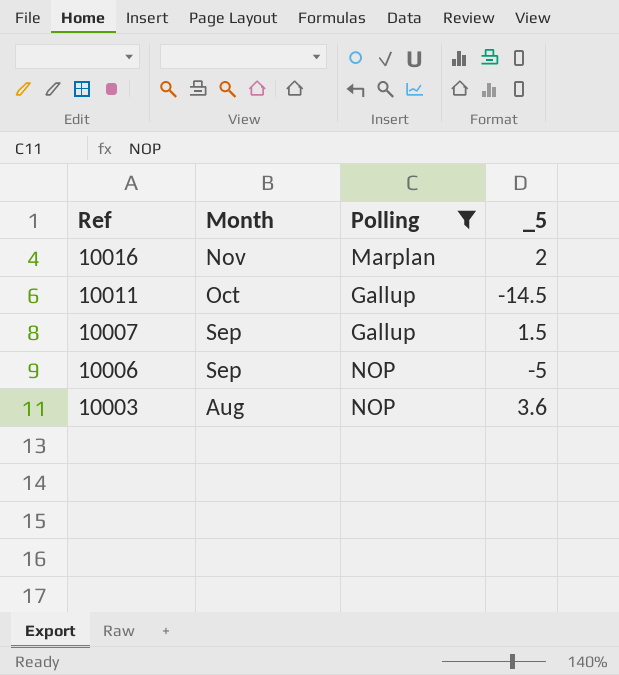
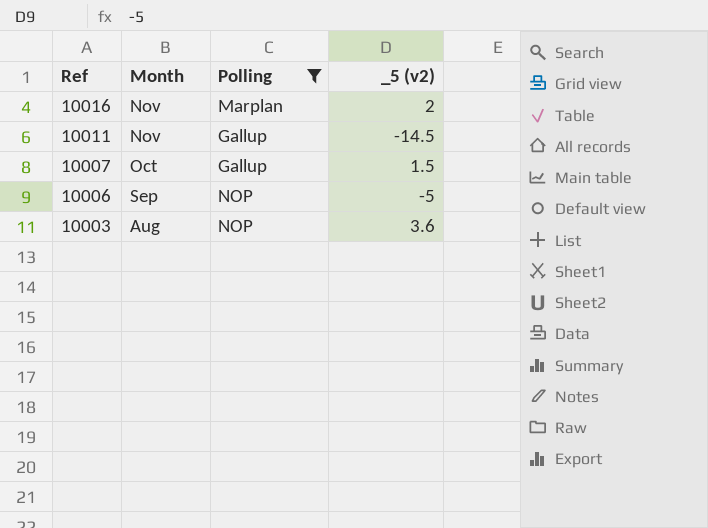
column name: _5 -> _5 (v2)
10011 | Month: Oct -> Nov
10007 | Month: Sep -> Oct

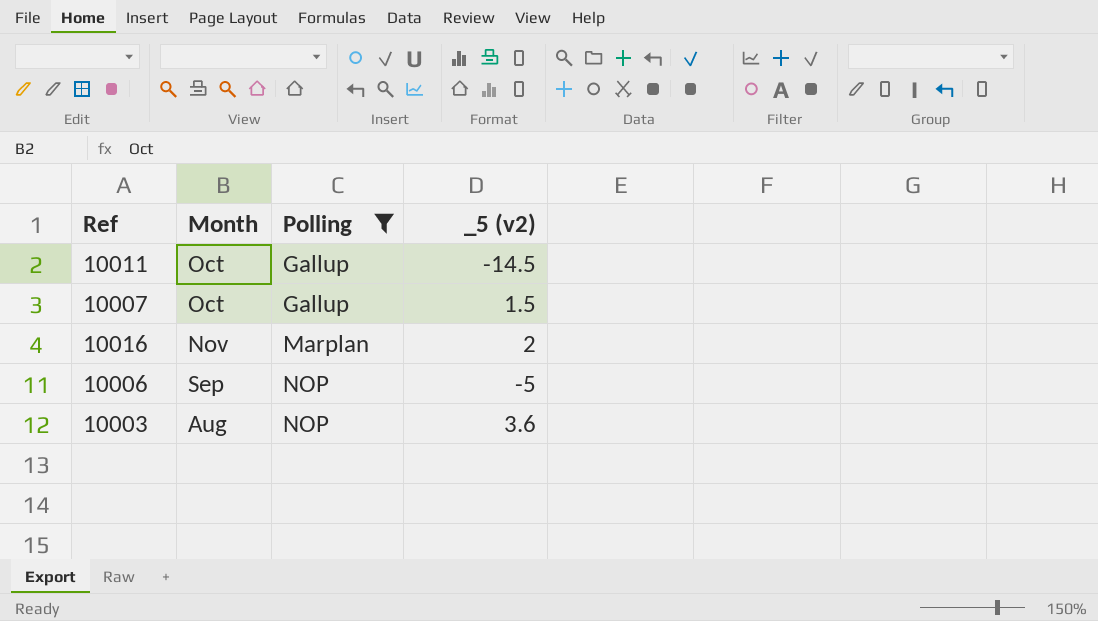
row order: Ref descending -> Polling ascending
10011 | Month: Nov -> Oct

